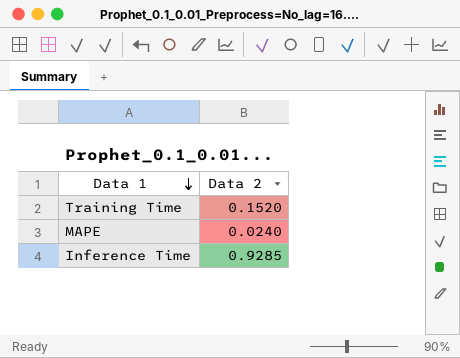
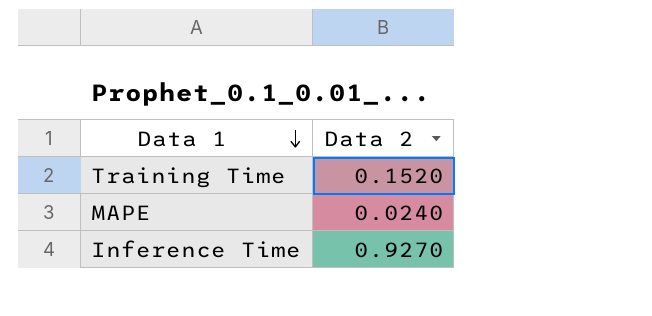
Inference Time | Data 2: 0.9285 -> 0.9270

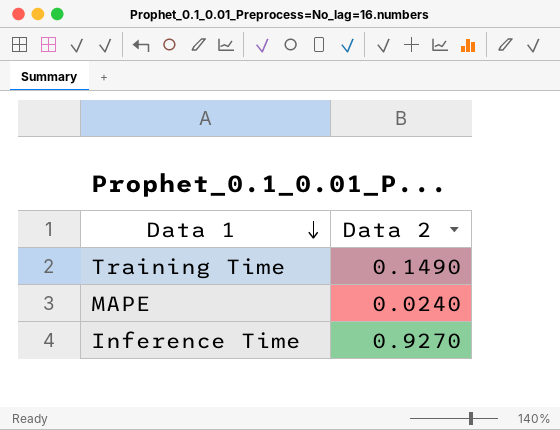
Training Time | Data 2: 0.1520 -> 0.1490

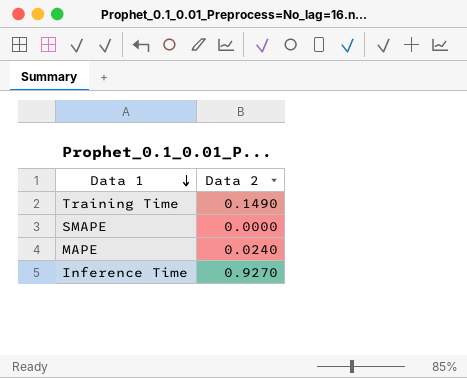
row SMAPE: none -> 0.0000

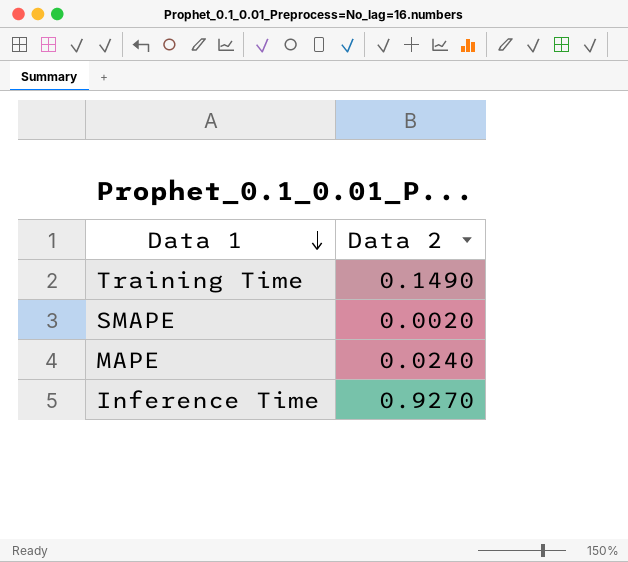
SMAPE | Data 2: 0.0000 -> 0.0020

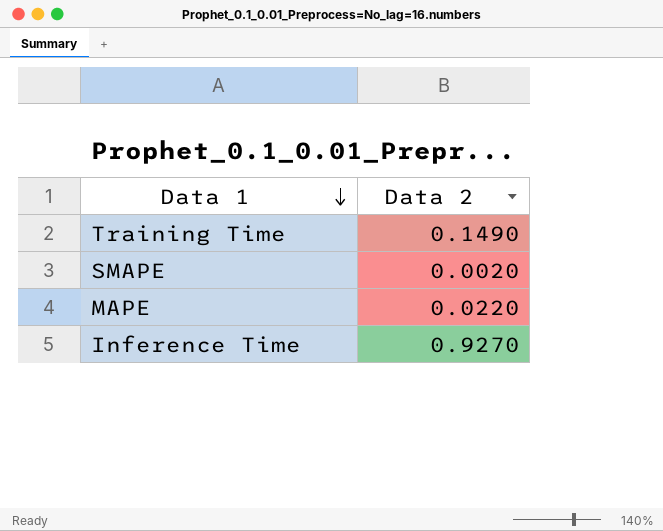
MAPE | Data 2: 0.0240 -> 0.0220

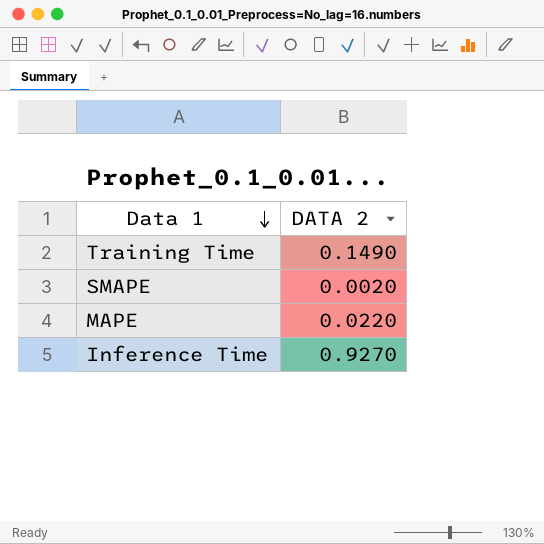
column name: Data 2 -> DATA 2

